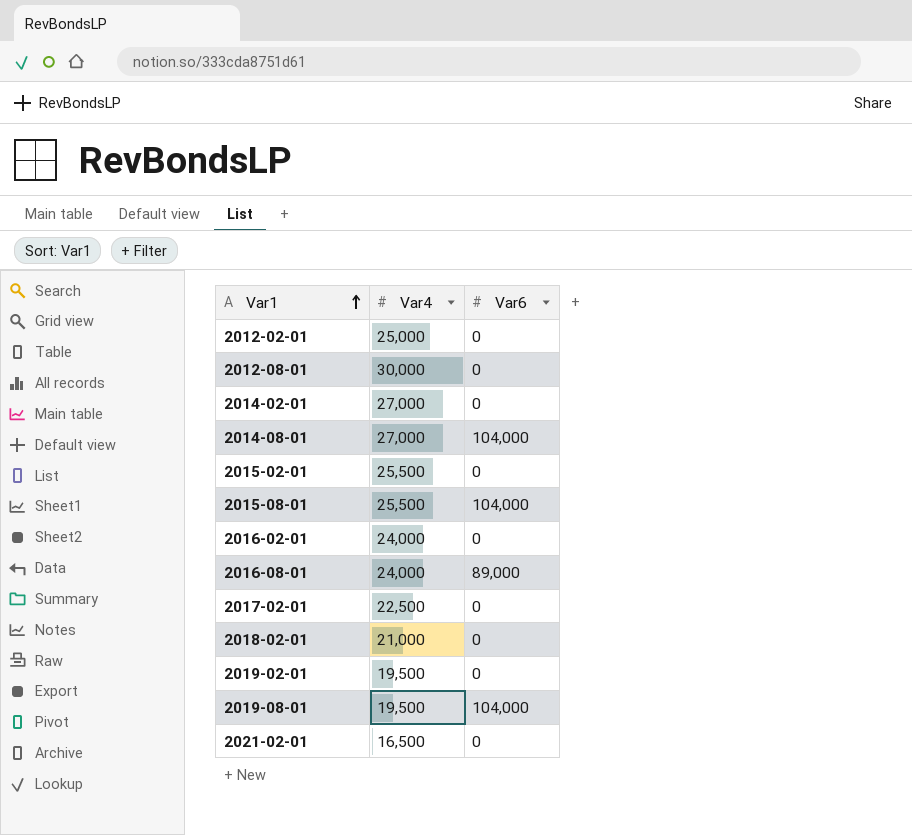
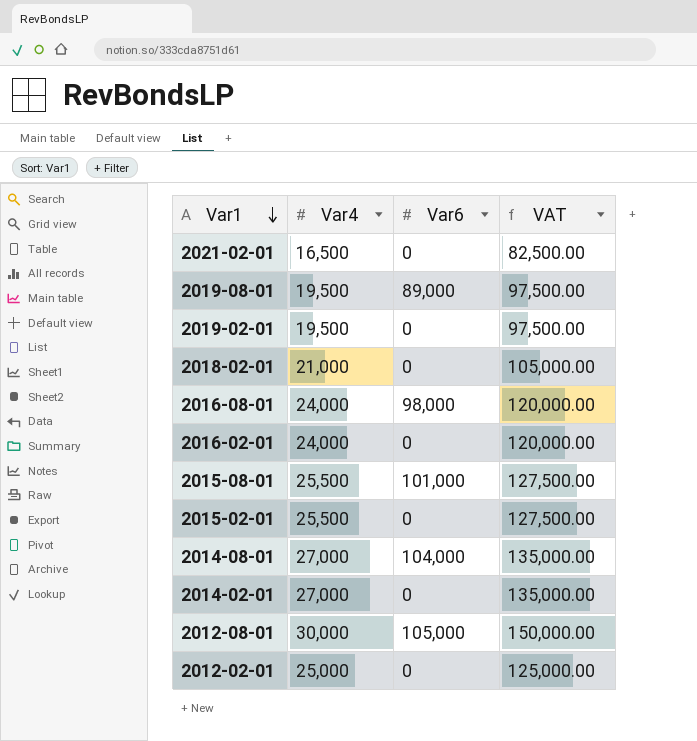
row order: Var1 ascending -> Var1 descending
column VAT | formula: none -> [Var4] * 5
row 2017-02-01: 22,500 | 0 -> none
2019-08-01 | Var6: 104,000 -> 89,000
2016-08-01 | Var6: 89,000 -> 98,000
2015-08-01 | Var6: 104,000 -> 101,000
2012-08-01 | Var6: 0 -> 105,000

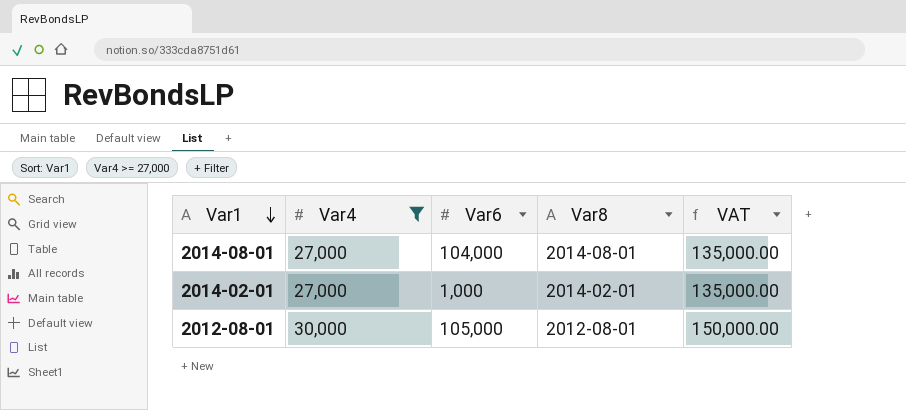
filter: none -> Var4 >= 27,000
column Var8 | position: none -> 4
2014-02-01 | Var6: 0 -> 1,000

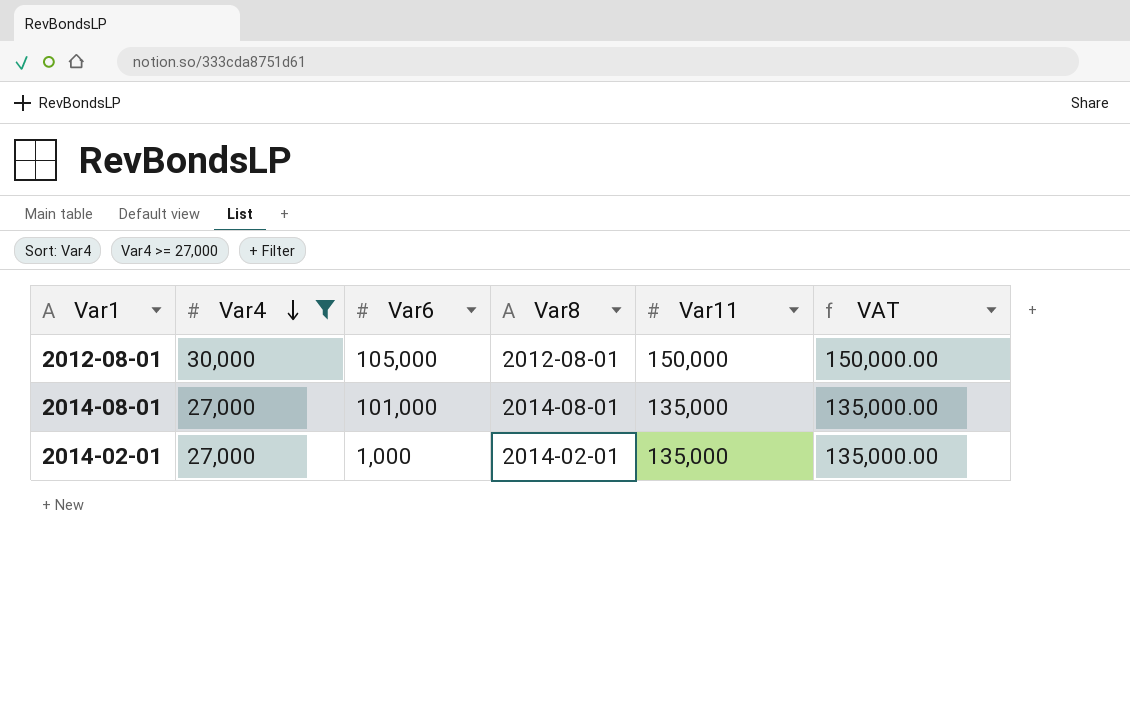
row order: Var1 descending -> Var4 descending
column Var11 | position: none -> 5
2014-08-01 | Var6: 104,000 -> 101,000

